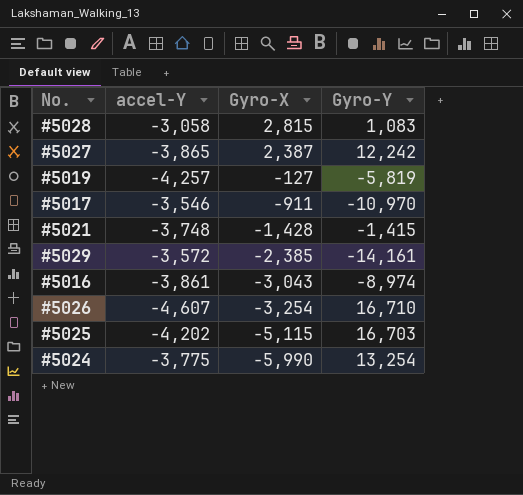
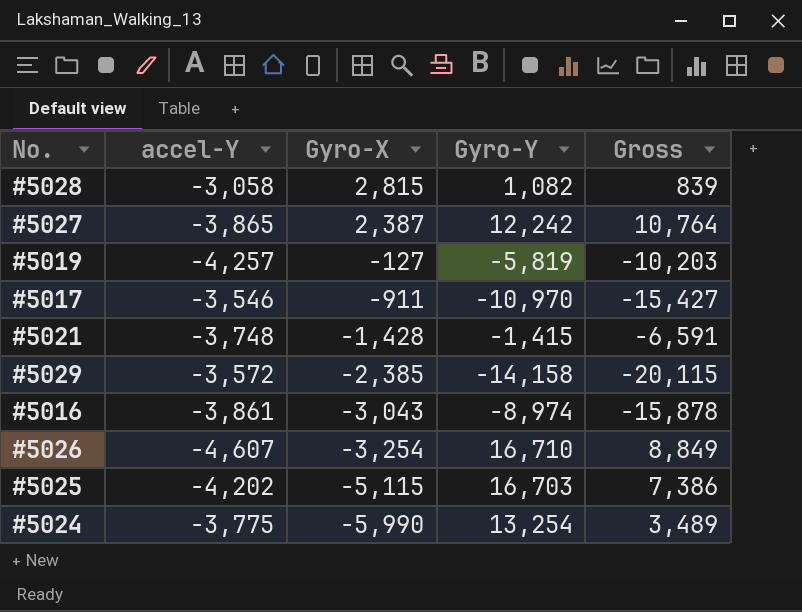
column Gross | formula: none -> [accel-Y] + [Gyro-X] + [Gyro-Y]
#5028 | Gyro-Y: 1,083 -> 1,082
#5029 | Gyro-Y: -14,161 -> -14,158

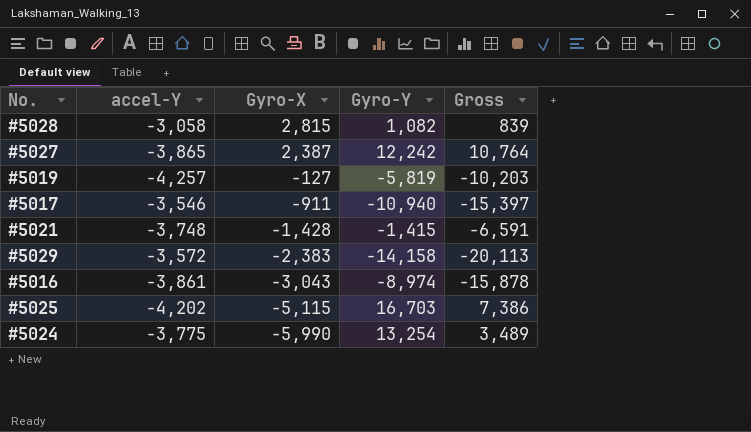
row #5026: -4,607 | -3,254 | 16,710 | 8,849 -> none
#5017 | Gyro-Y: -10,970 -> -10,940
#5017 | Gross: -15,427 -> -15,397
#5029 | Gyro-X: -2,385 -> -2,383
#5029 | Gross: -20,115 -> -20,113

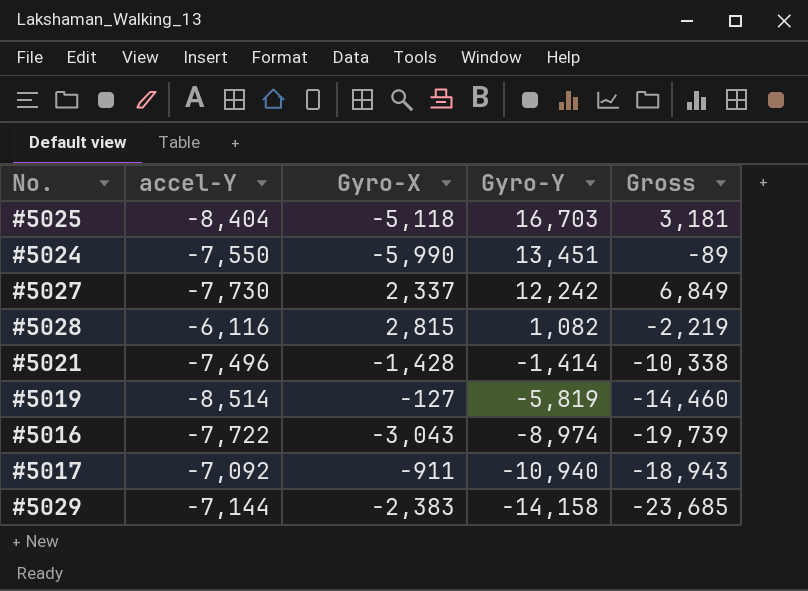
row order: Gyro-X descending -> Gyro-Y descending
#5025 | accel-Y: -4,202 -> -8,404
#5025 | Gyro-X: -5,115 -> -5,118
#5025 | Gross: 7,386 -> 3,181
#5024 | accel-Y: -3,775 -> -7,550
#5024 | Gyro-Y: 13,254 -> 13,451
#5024 | Gross: 3,489 -> -89
#5027 | accel-Y: -3,865 -> -7,730
#5027 | Gyro-X: 2,387 -> 2,337
#5027 | Gross: 10,764 -> 6,849
#5028 | accel-Y: -3,058 -> -6,116
#5028 | Gross: 839 -> -2,219
#5021 | accel-Y: -3,748 -> -7,496
#5021 | Gyro-Y: -1,415 -> -1,414
#5021 | Gross: -6,591 -> -10,338
#5019 | accel-Y: -4,257 -> -8,514
#5019 | Gross: -10,203 -> -14,460
#5016 | accel-Y: -3,861 -> -7,722
#5016 | Gross: -15,878 -> -19,739
#5017 | accel-Y: -3,546 -> -7,092
#5017 | Gross: -15,397 -> -18,943
#5029 | accel-Y: -3,572 -> -7,144
#5029 | Gross: -20,113 -> -23,685

